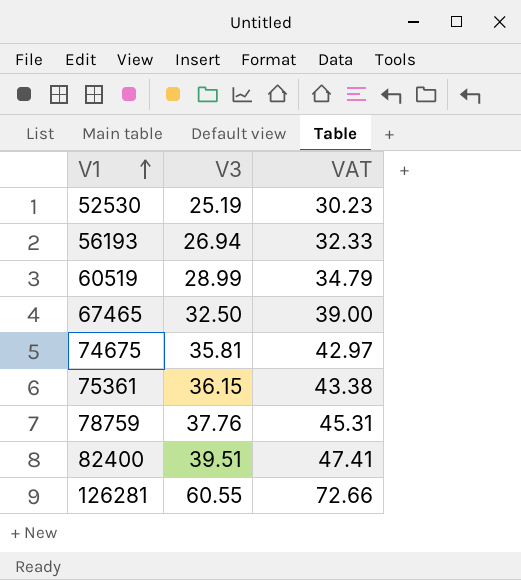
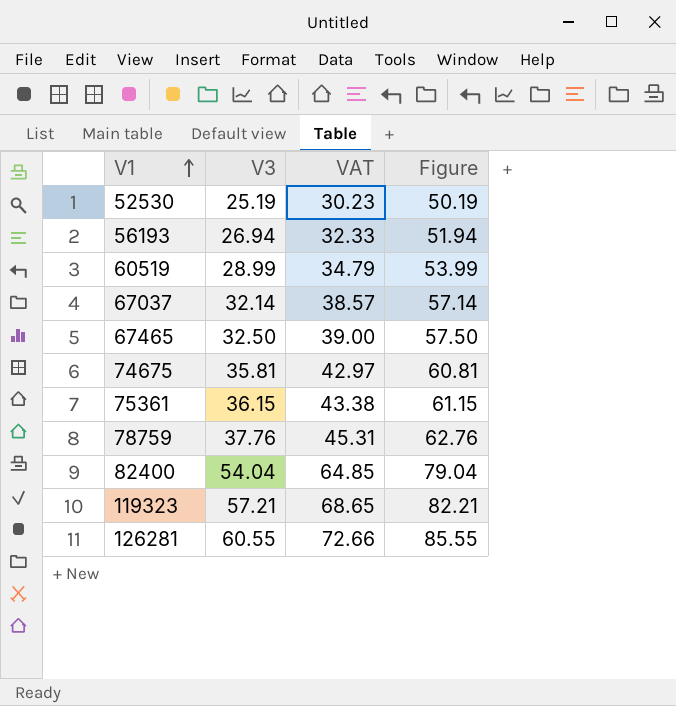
column Figure | formula: none -> [V3] + 25
row 67037: none -> 32.14 | 38.57 | 57.14
82400 | V3: 39.51 -> 54.04
82400 | VAT: 47.41 -> 64.85
row 119323: none -> 57.21 | 68.65 | 82.21

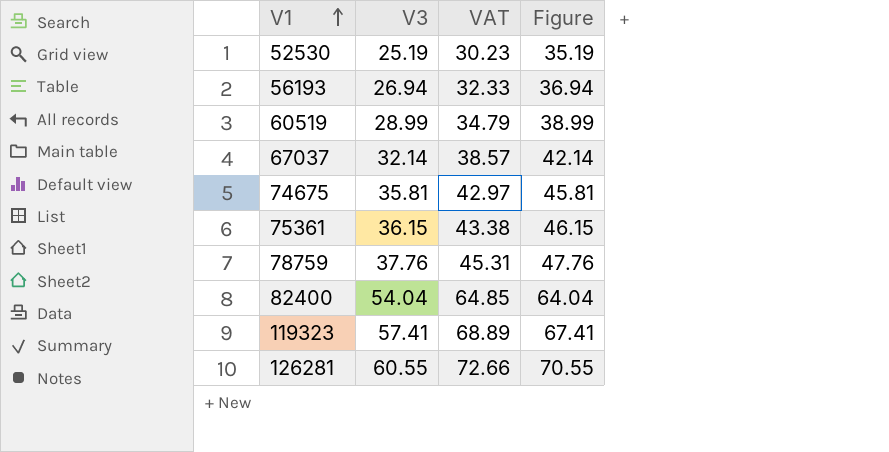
column Figure | formula: [V3] + 25 -> [V3] + 10
row 67465: 32.50 | 39.00 | 57.50 -> none
119323 | V3: 57.21 -> 57.41
119323 | VAT: 68.65 -> 68.89

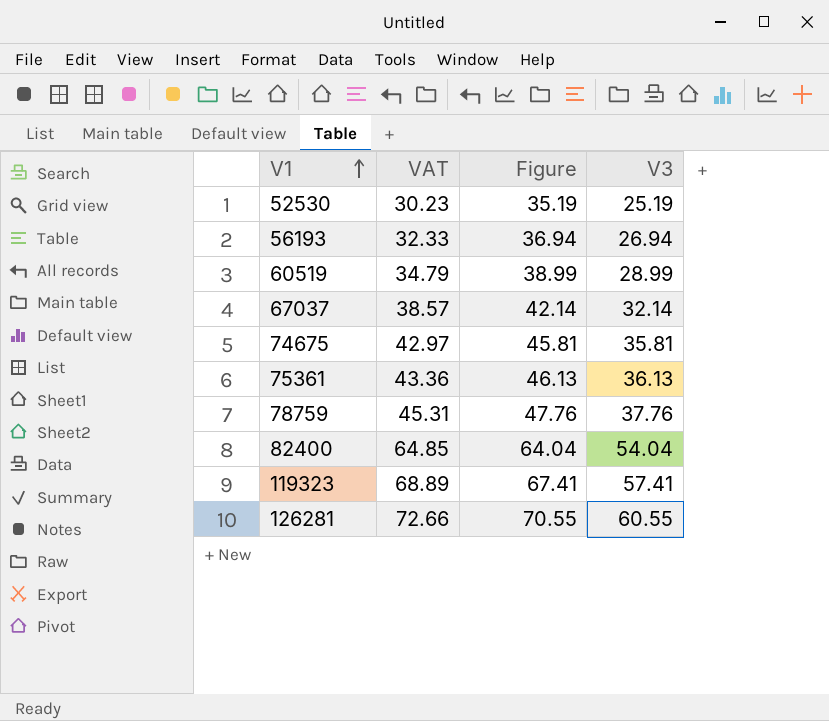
column V3 | position: 2 -> 4
75361 | VAT: 43.38 -> 43.36
75361 | Figure: 46.15 -> 46.13
75361 | V3: 36.15 -> 36.13

